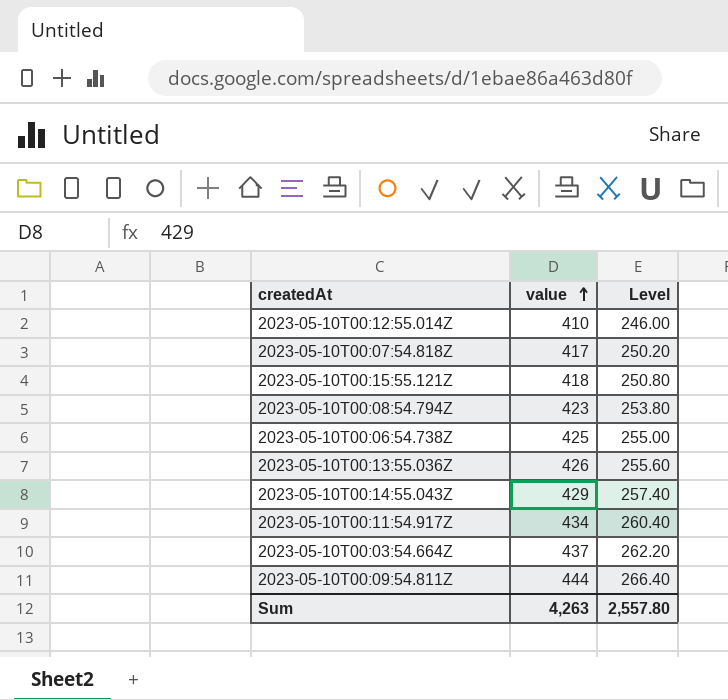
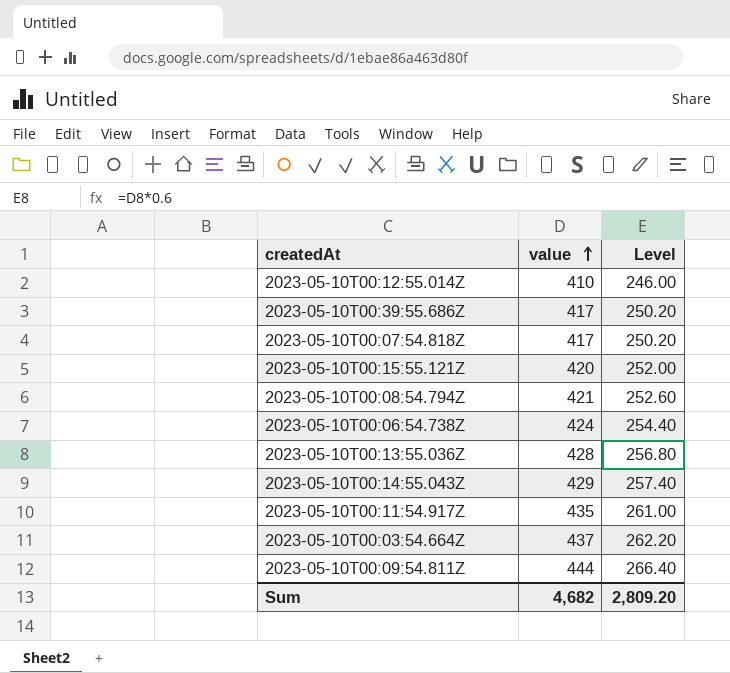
row 2023-05-10T00:39:55.686Z: none -> 417 | 250.20
2023-05-10T00:15:55.121Z | value: 418 -> 420
2023-05-10T00:15:55.121Z | Level: 250.80 -> 252.00
2023-05-10T00:08:54.794Z | value: 423 -> 421
2023-05-10T00:08:54.794Z | Level: 253.80 -> 252.60
2023-05-10T00:06:54.738Z | value: 425 -> 424
2023-05-10T00:06:54.738Z | Level: 255.00 -> 254.40
2023-05-10T00:13:55.036Z | value: 426 -> 428
2023-05-10T00:13:55.036Z | Level: 255.60 -> 256.80
2023-05-10T00:11:54.917Z | value: 434 -> 435
2023-05-10T00:11:54.917Z | Level: 260.40 -> 261.00
Sum | value: 4,263 -> 4,682
Sum | Level: 2,557.80 -> 2,809.20

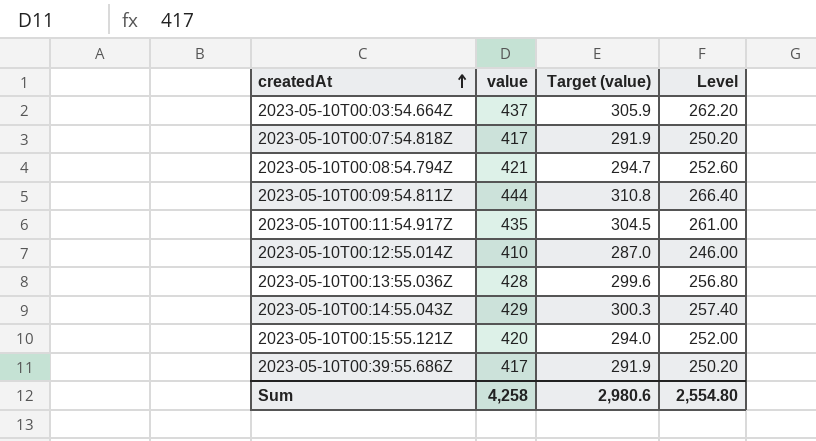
row order: value ascending -> createdAt ascending
column Target (value) | formula: none -> [value] * 0.7
row 2023-05-10T00:06:54.738Z: 424 | 254.40 -> none
Sum | value: 4,682 -> 4,258
Sum | Level: 2,809.20 -> 2,554.80

